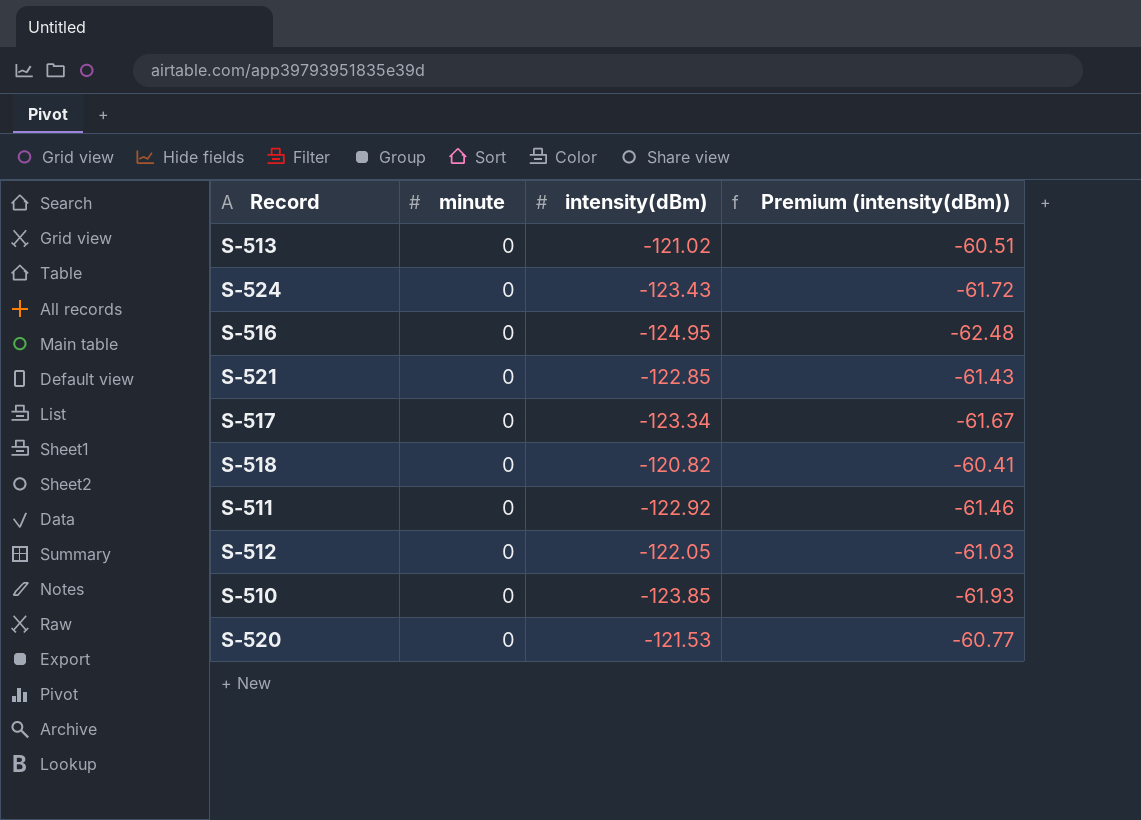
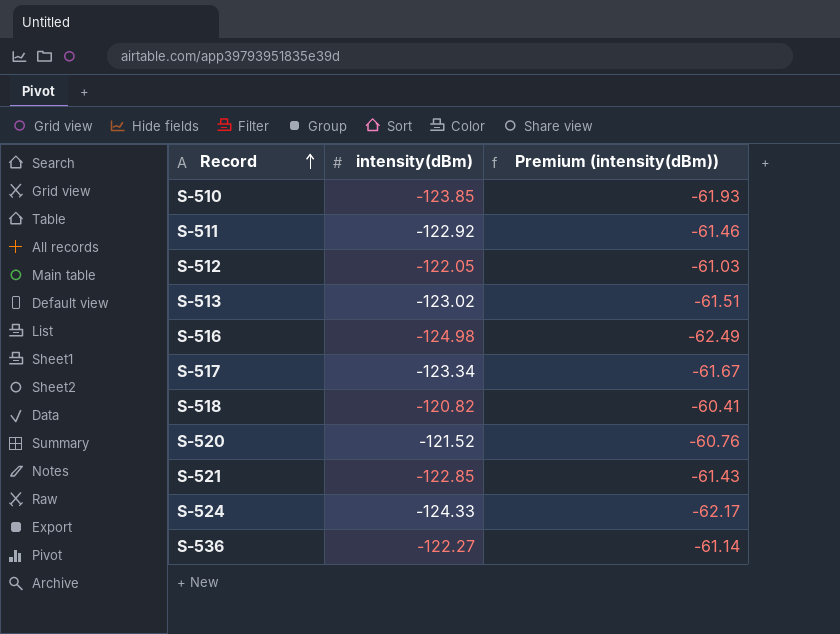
row order: none -> Record ascending
column minute | position: 2 -> none
S-513 | intensity(dBm): -121.02 -> -123.02
S-513 | Premium (intensity(dBm)): -60.51 -> -61.51
S-516 | intensity(dBm): -124.95 -> -124.98
S-516 | Premium (intensity(dBm)): -62.48 -> -62.49
S-520 | intensity(dBm): -121.53 -> -121.52
S-520 | Premium (intensity(dBm)): -60.77 -> -60.76
S-524 | intensity(dBm): -123.43 -> -124.33
S-524 | Premium (intensity(dBm)): -61.72 -> -62.17
row S-536: none -> -122.27 | -61.14

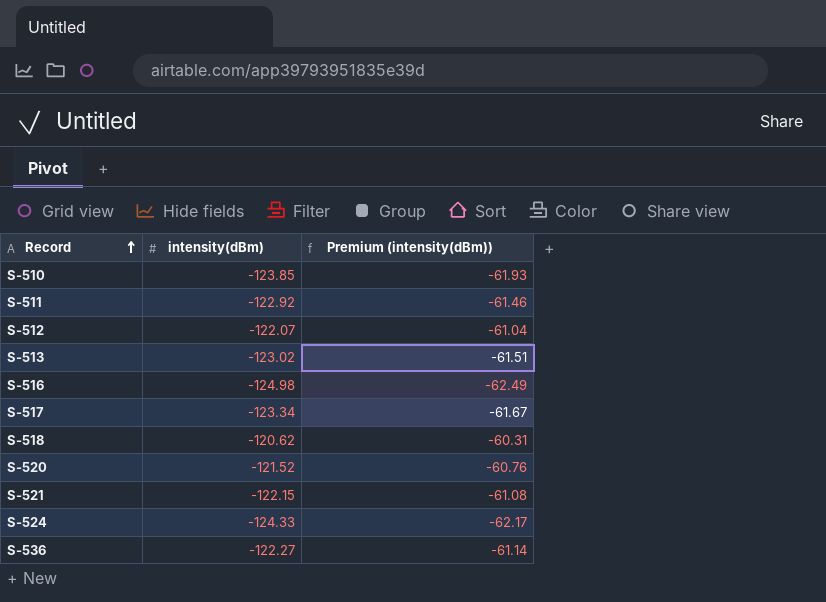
S-512 | intensity(dBm): -122.05 -> -122.07
S-512 | Premium (intensity(dBm)): -61.03 -> -61.04
S-518 | intensity(dBm): -120.82 -> -120.62
S-518 | Premium (intensity(dBm)): -60.41 -> -60.31
S-521 | intensity(dBm): -122.85 -> -122.15
S-521 | Premium (intensity(dBm)): -61.43 -> -61.08

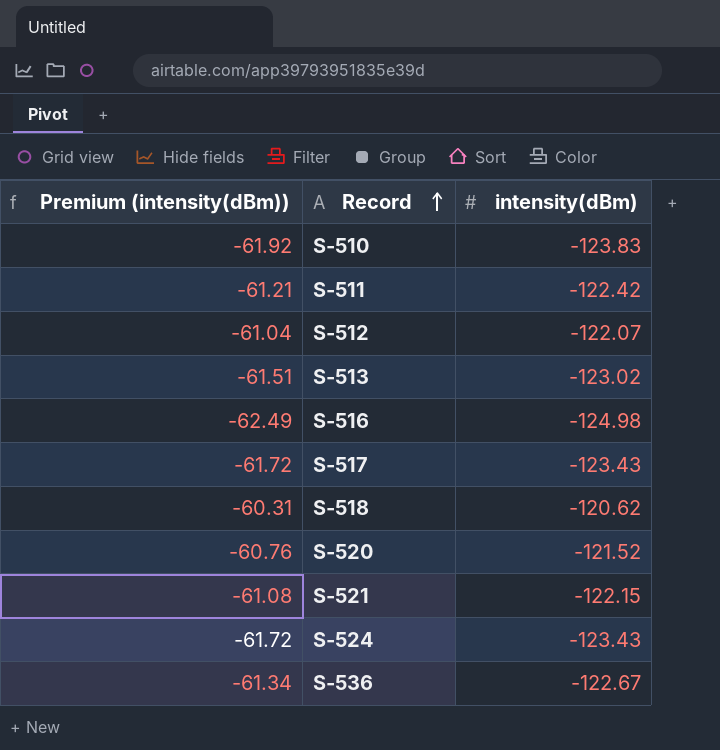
column Premium (intensity(dBm)) | position: 3 -> 1
S-510 | Premium (intensity(dBm)): -61.93 -> -61.92
S-510 | intensity(dBm): -123.85 -> -123.83
S-511 | Premium (intensity(dBm)): -61.46 -> -61.21
S-511 | intensity(dBm): -122.92 -> -122.42
S-517 | Premium (intensity(dBm)): -61.67 -> -61.72
S-517 | intensity(dBm): -123.34 -> -123.43
S-524 | Premium (intensity(dBm)): -62.17 -> -61.72
S-524 | intensity(dBm): -124.33 -> -123.43
S-536 | Premium (intensity(dBm)): -61.14 -> -61.34
S-536 | intensity(dBm): -122.27 -> -122.67

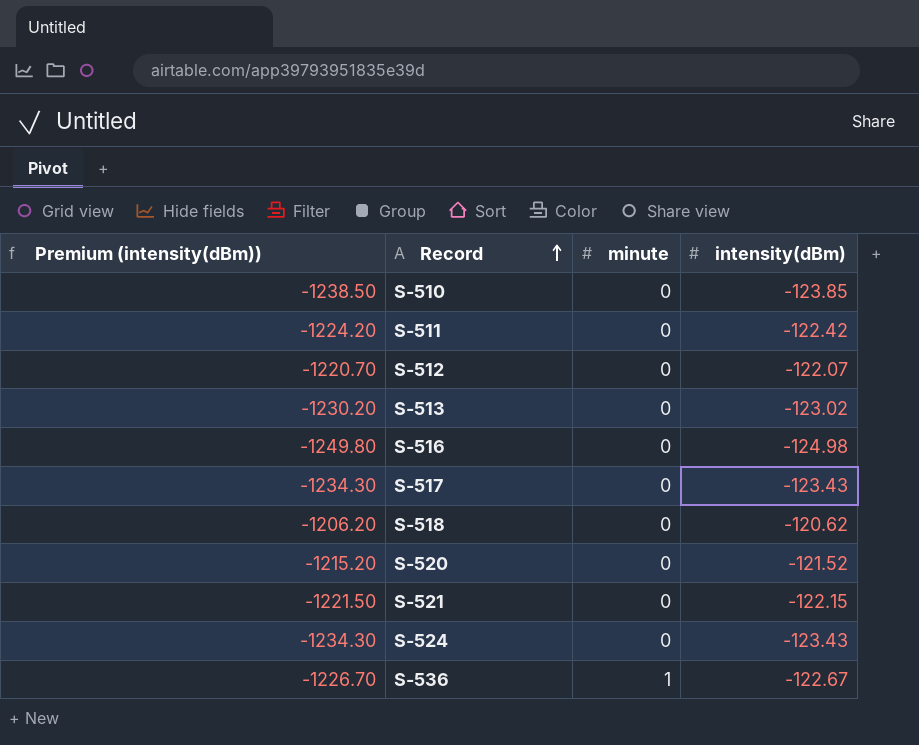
column Premium (intensity(dBm)) | formula: [intensity(dBm)] * 0.5 -> [intensity(dBm)] * 10
column minute | position: none -> 3
S-510 | intensity(dBm): -123.83 -> -123.85

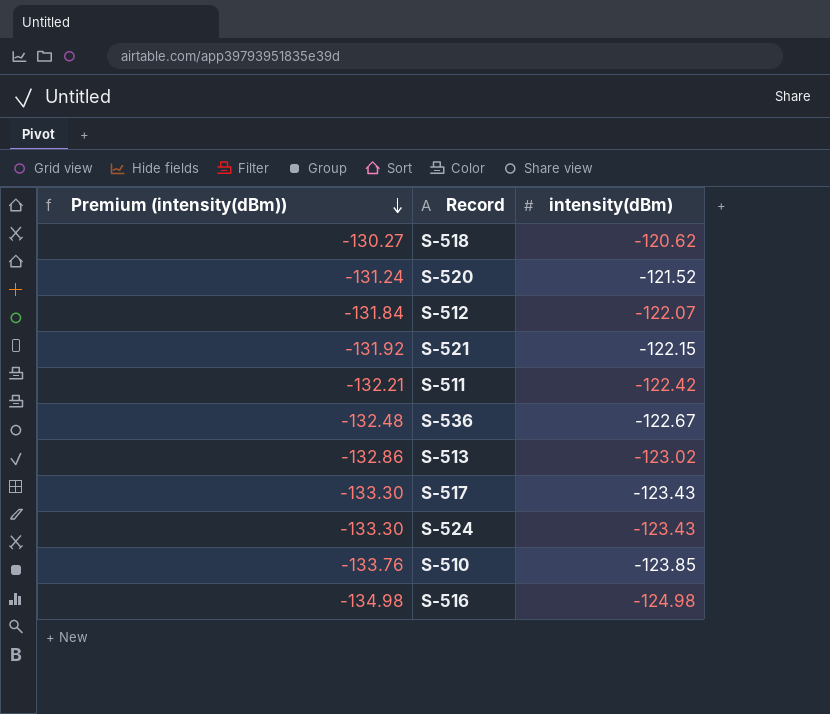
row order: Record ascending -> Premium (intensity(dBm)) descending
column minute | position: 3 -> none
column Premium (intensity(dBm)) | formula: [intensity(dBm)] * 10 -> [intensity(dBm)] * 1.08

